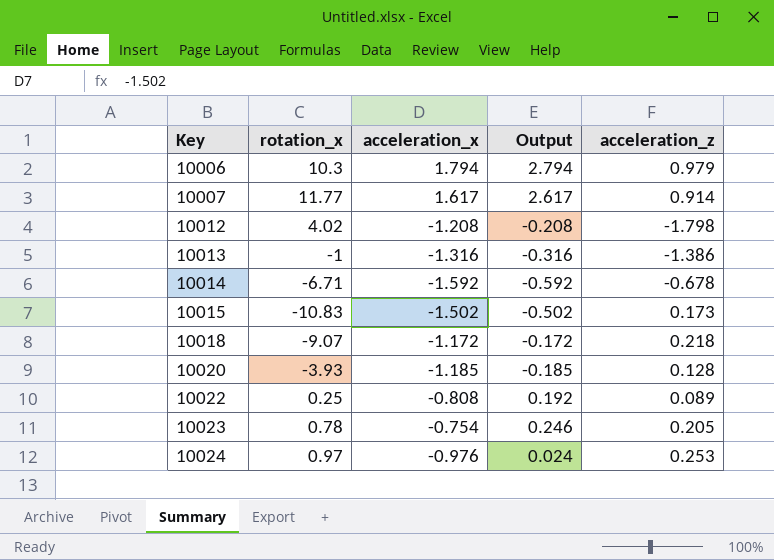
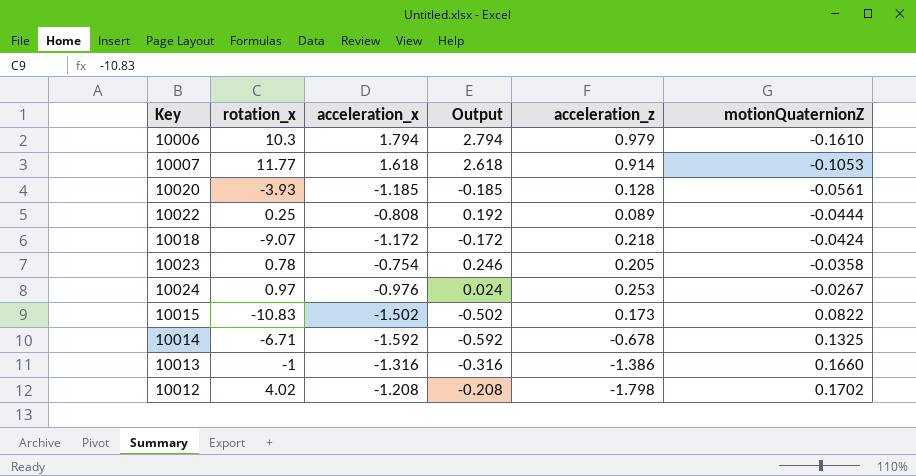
row order: Key ascending -> motionQuaternionZ ascending
column motionQuaternionZ | position: none -> 6
10007 | acceleration_x: 1.617 -> 1.618
10007 | Output: 2.617 -> 2.618

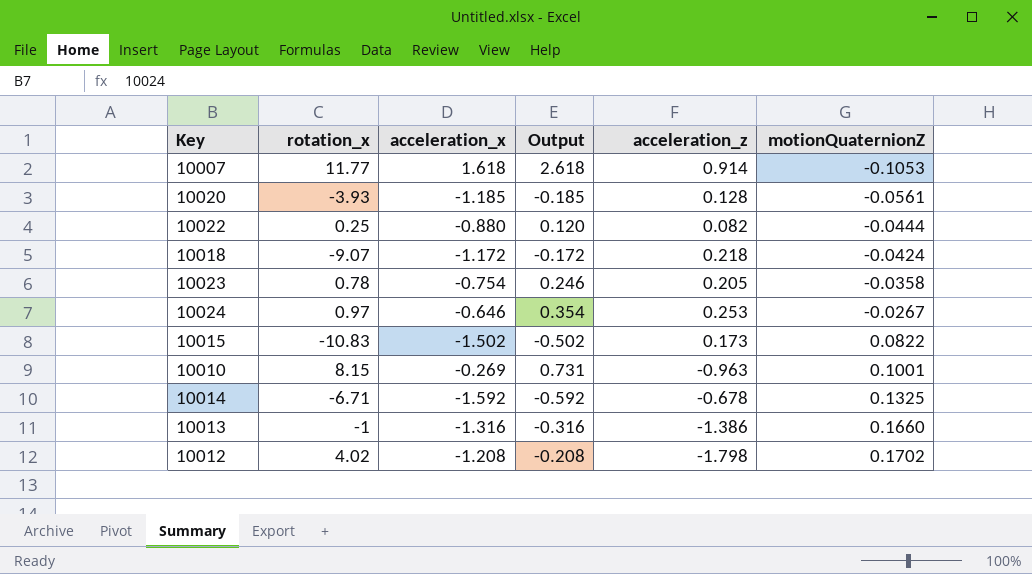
row 10006: 10.3 | 1.794 | 2.794 | 0.979 | -0.1610 -> none
10022 | acceleration_x: -0.808 -> -0.880
10022 | Output: 0.192 -> 0.120
10022 | acceleration_z: 0.089 -> 0.082
10024 | acceleration_x: -0.976 -> -0.646
10024 | Output: 0.024 -> 0.354
row 10010: none -> 8.15 | -0.269 | 0.731 | -0.963 | 0.1001

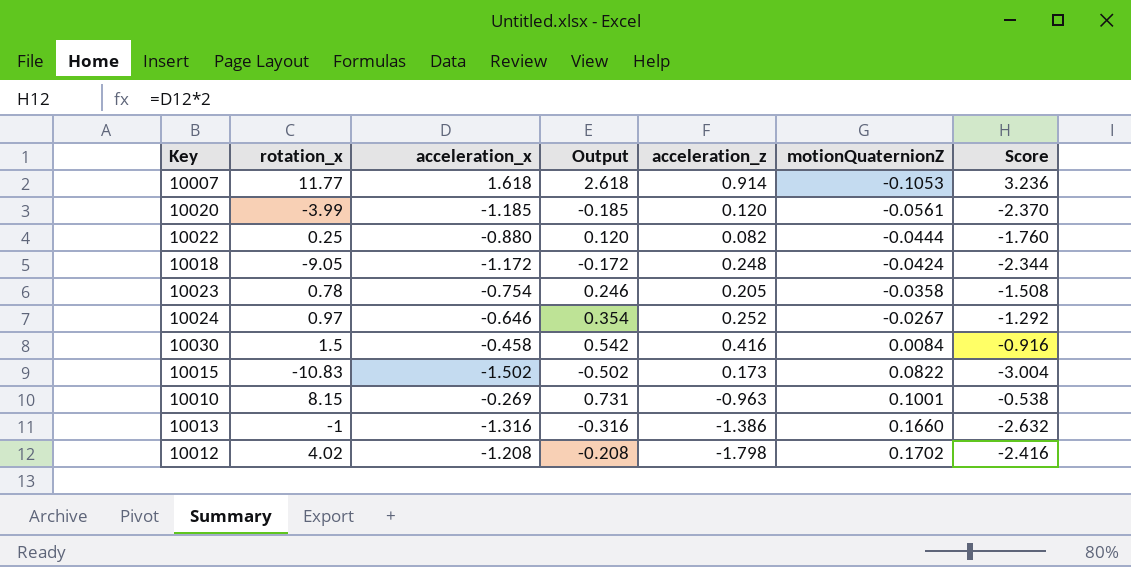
column Score | formula: none -> [acceleration_x] * 2
row 10014: -6.71 | -1.592 | -0.592 | -0.678 | 0.1325 -> none
10020 | rotation_x: -3.93 -> -3.99
10020 | acceleration_z: 0.128 -> 0.120
10018 | rotation_x: -9.07 -> -9.05
10018 | acceleration_z: 0.218 -> 0.248
10024 | acceleration_z: 0.253 -> 0.252
row 10030: none -> 1.5 | -0.458 | 0.542 | 0.416 | 0.0084 | -0.916

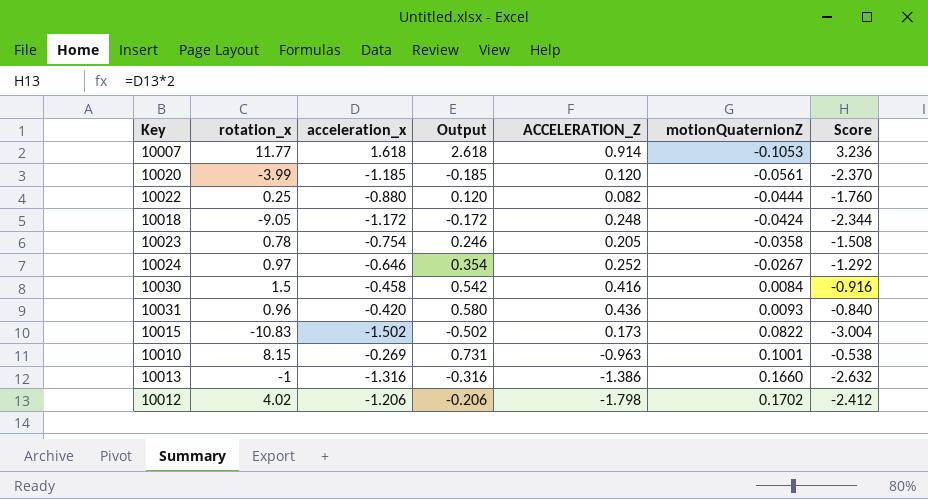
column name: acceleration_z -> ACCELERATION_Z
row 10031: none -> 0.96 | -0.420 | 0.580 | 0.436 | 0.0093 | -0.840
10012 | acceleration_x: -1.208 -> -1.206
10012 | Output: -0.208 -> -0.206
10012 | Score: -2.416 -> -2.412

